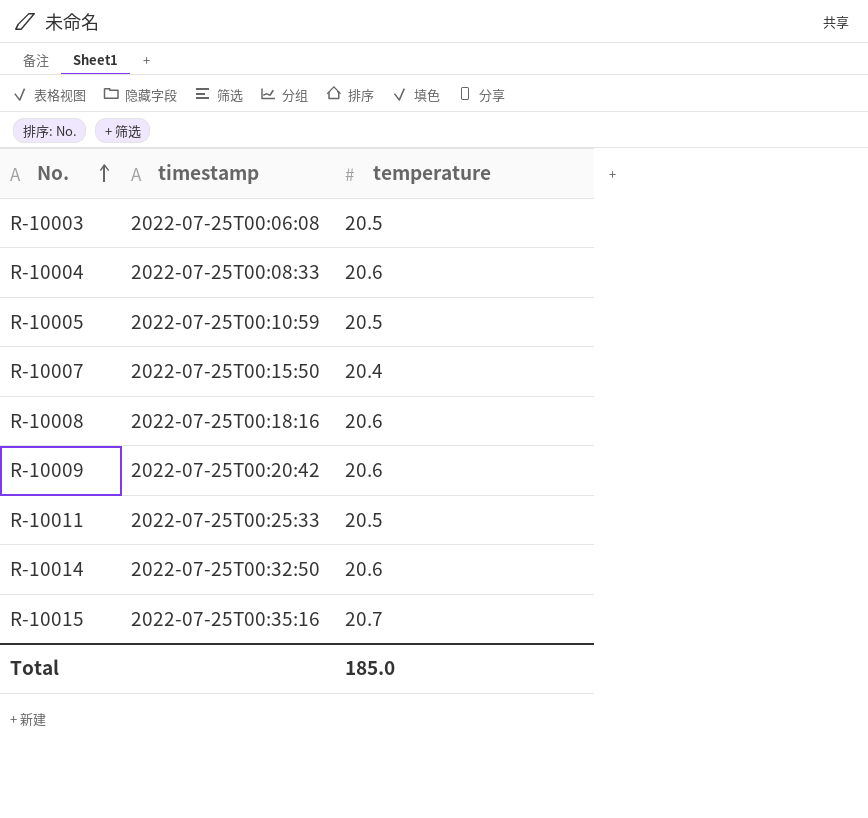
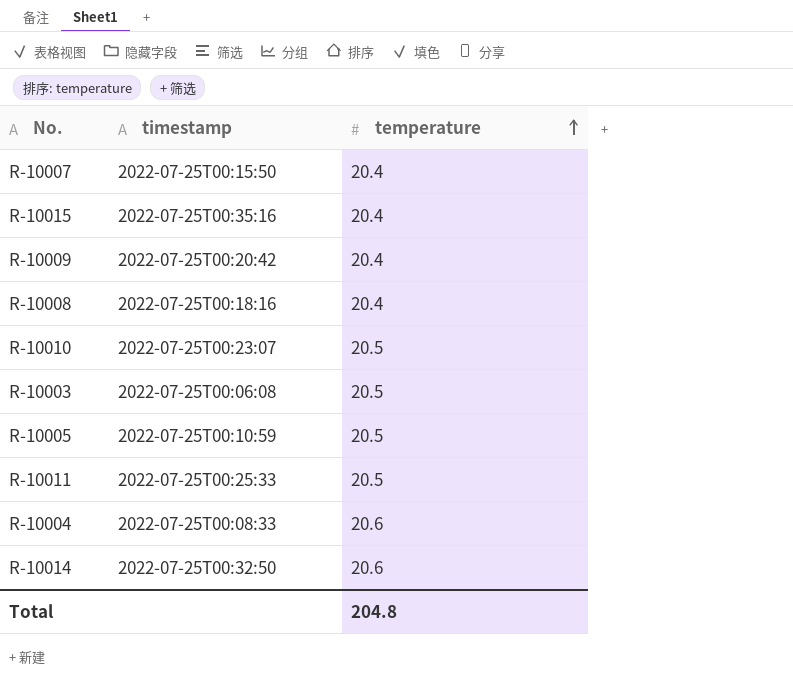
row order: No. ascending -> temperature ascending
R-10015 | temperature: 20.7 -> 20.4
R-10009 | temperature: 20.6 -> 20.4
R-10008 | temperature: 20.6 -> 20.4
row R-10010: none -> 2022-07-25T00:23:07 | 20.5
Total | temperature: 185.0 -> 204.8

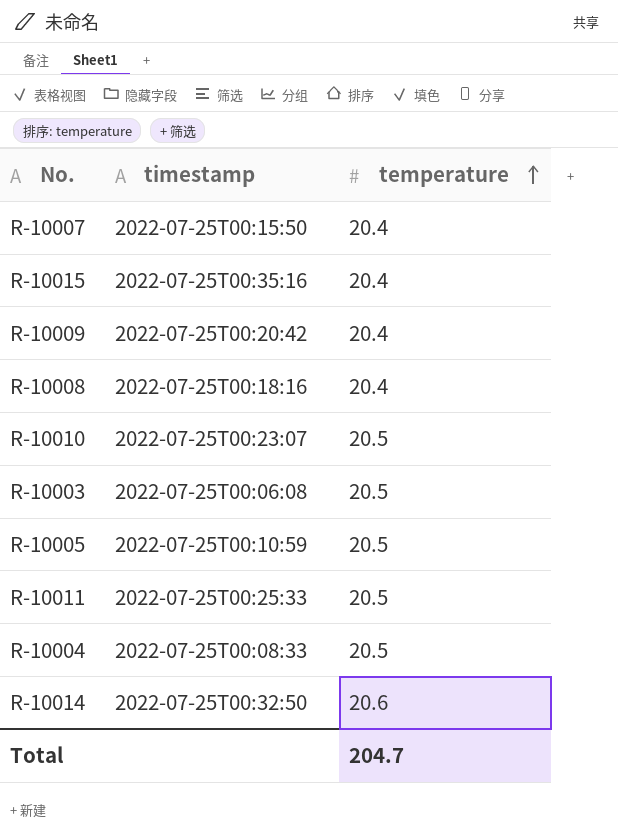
R-10004 | temperature: 20.6 -> 20.5
Total | temperature: 204.8 -> 204.7

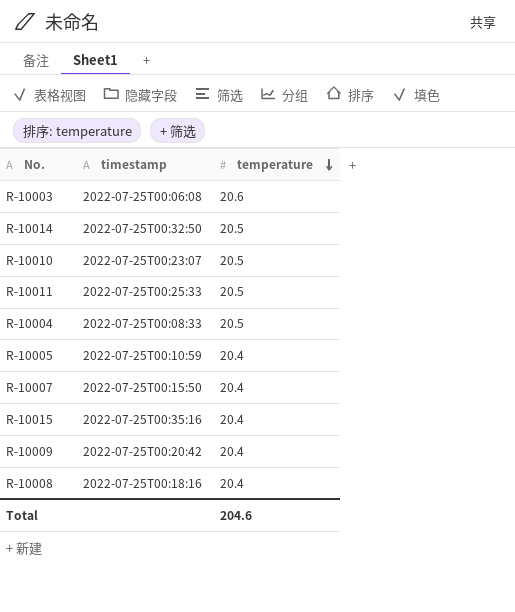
row order: temperature ascending -> temperature descending
R-10003 | temperature: 20.5 -> 20.6
R-10014 | temperature: 20.6 -> 20.5
R-10005 | temperature: 20.5 -> 20.4
Total | temperature: 204.7 -> 204.6

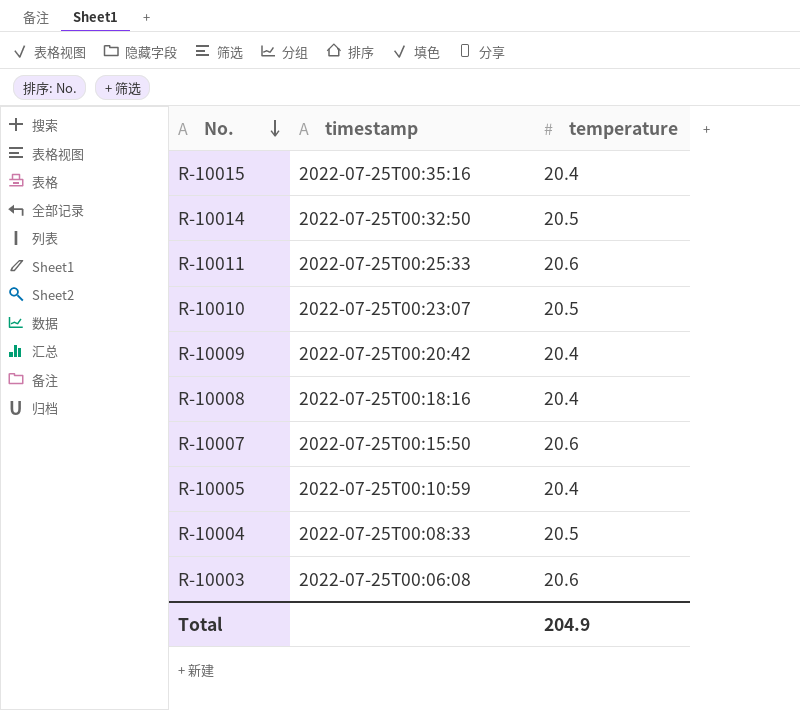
row order: temperature descending -> No. descending
R-10011 | temperature: 20.5 -> 20.6
R-10007 | temperature: 20.4 -> 20.6
Total | temperature: 204.6 -> 204.9

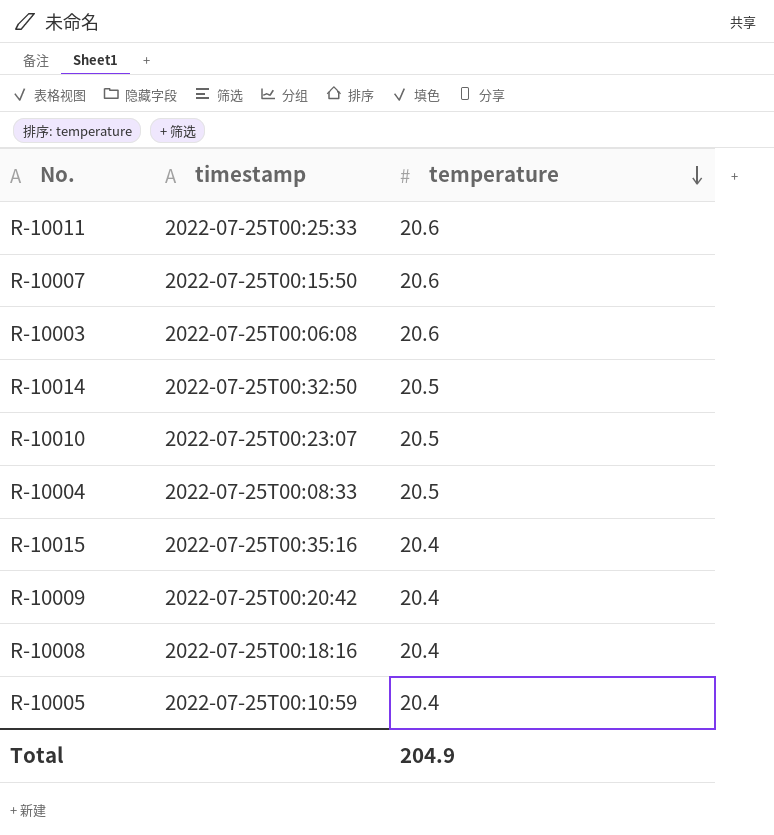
row order: No. descending -> temperature descending

